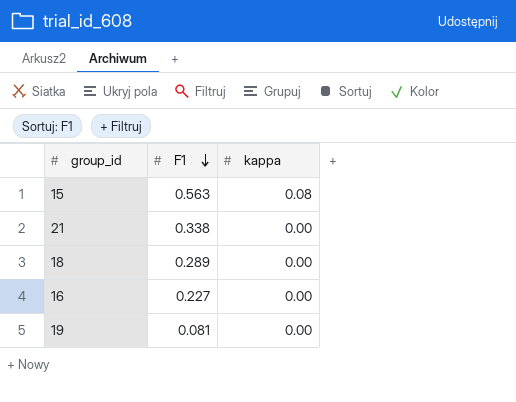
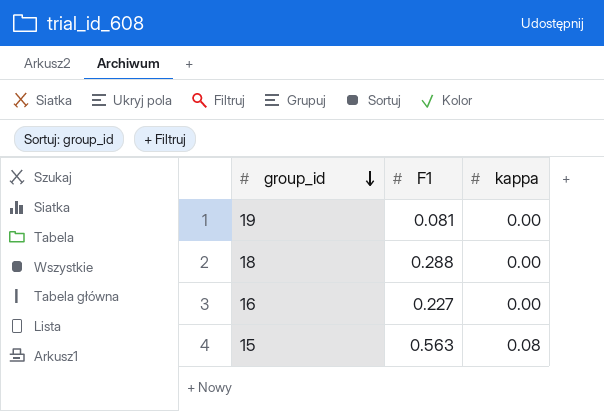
row order: F1 descending -> group_id descending
row 21: 0.338 | 0.00 -> none
18 | F1: 0.289 -> 0.288

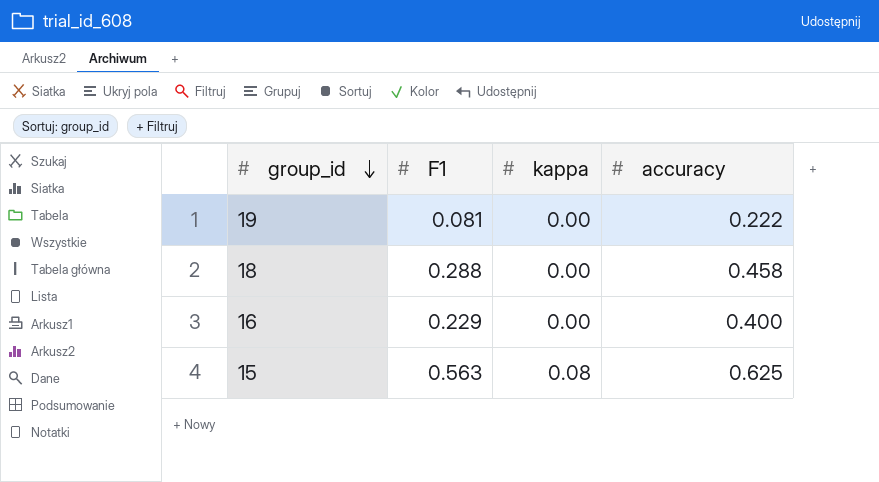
column accuracy | position: none -> 4
16 | F1: 0.227 -> 0.229

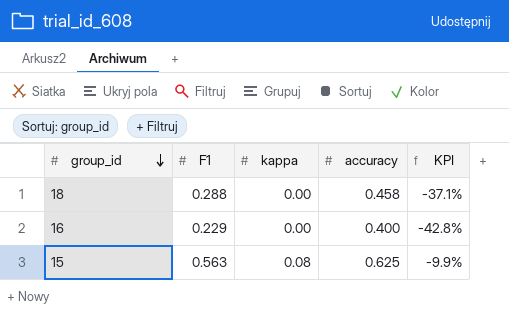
column KPI | formula: none -> ([F1] - [accuracy]) / [accuracy]
row 19: 0.081 | 0.00 | 0.222 -> none

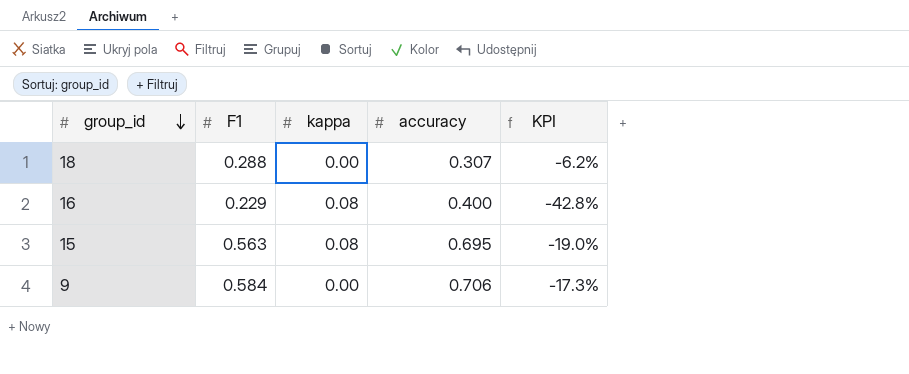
18 | accuracy: 0.458 -> 0.307
18 | KPI: -37.1% -> -6.2%
16 | kappa: 0.00 -> 0.08
15 | accuracy: 0.625 -> 0.695
15 | KPI: -9.9% -> -19.0%
row 9: none -> 0.584 | 0.00 | 0.706 | -17.3%

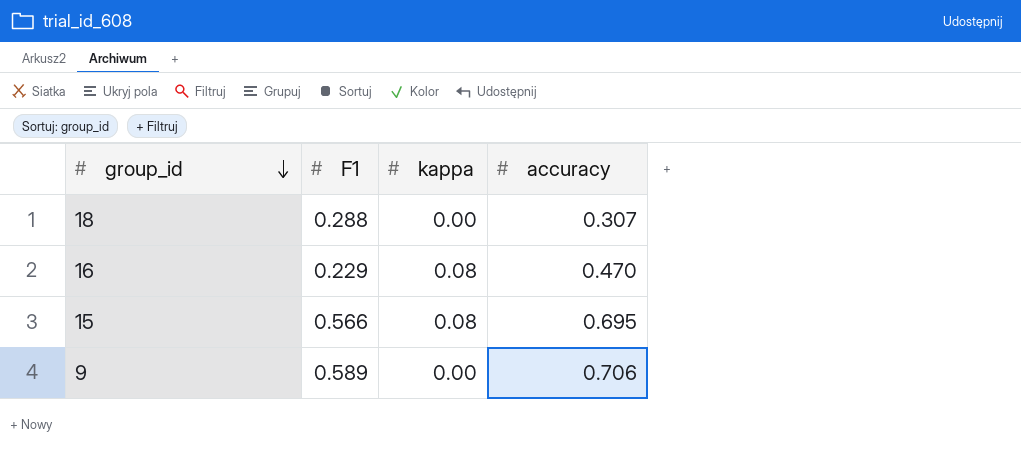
column KPI | formula: ([F1] - [accuracy]) / [accuracy] -> none
16 | accuracy: 0.400 -> 0.470
15 | F1: 0.563 -> 0.566
9 | F1: 0.584 -> 0.589

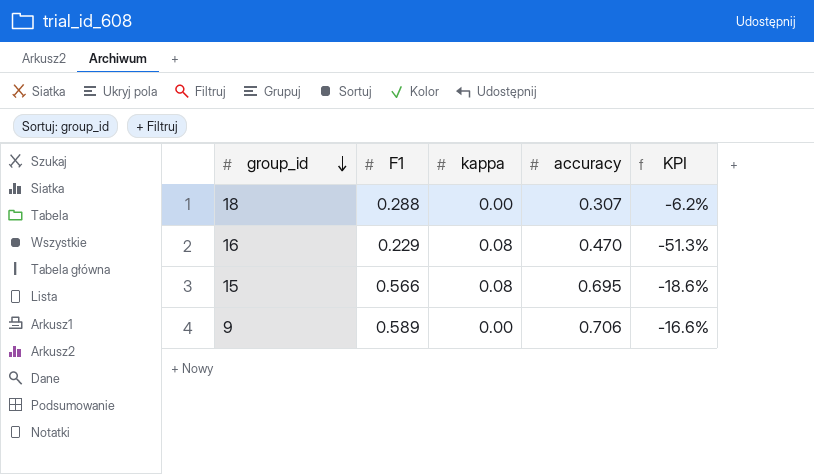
column KPI | formula: none -> ([F1] - [accuracy]) / [accuracy]

